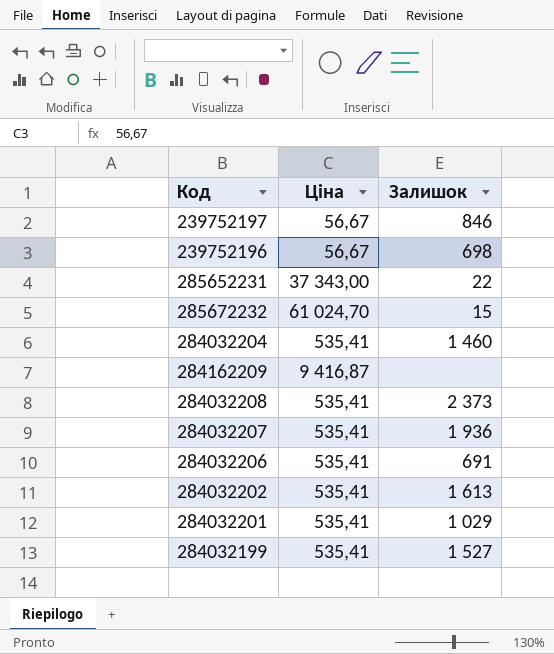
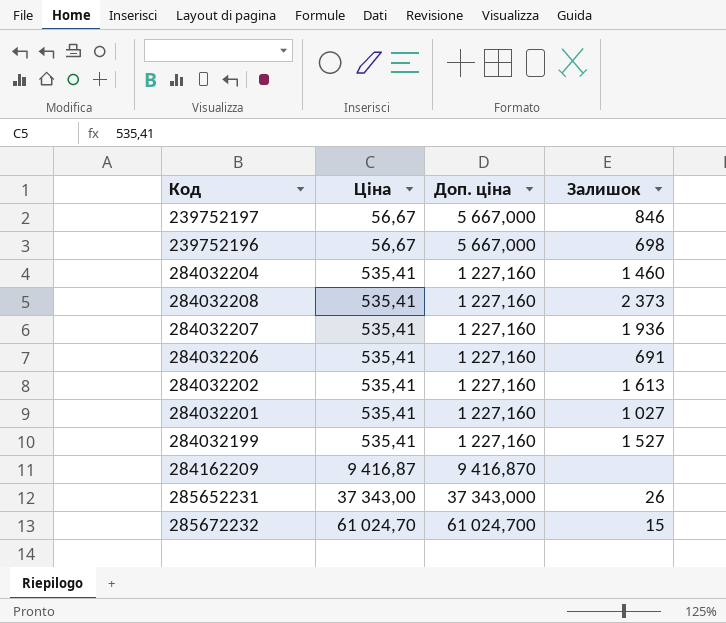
row order: none -> Ціна ascending
column Доп. ціна | position: none -> 3
284032201 | Залишок: 1 029 -> 1 027
285652231 | Залишок: 22 -> 26

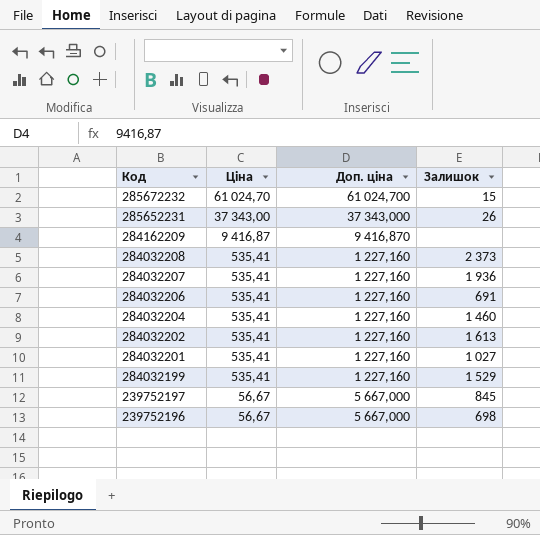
row order: Ціна ascending -> Код descending
284032199 | Залишок: 1 527 -> 1 529
239752197 | Залишок: 846 -> 845

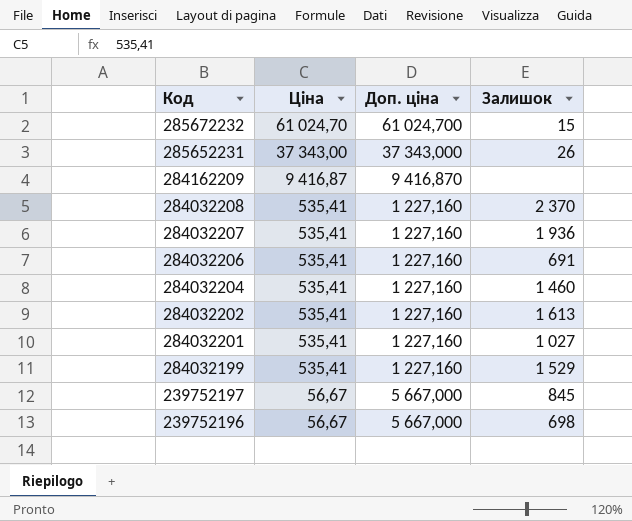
284032208 | Залишок: 2 373 -> 2 370

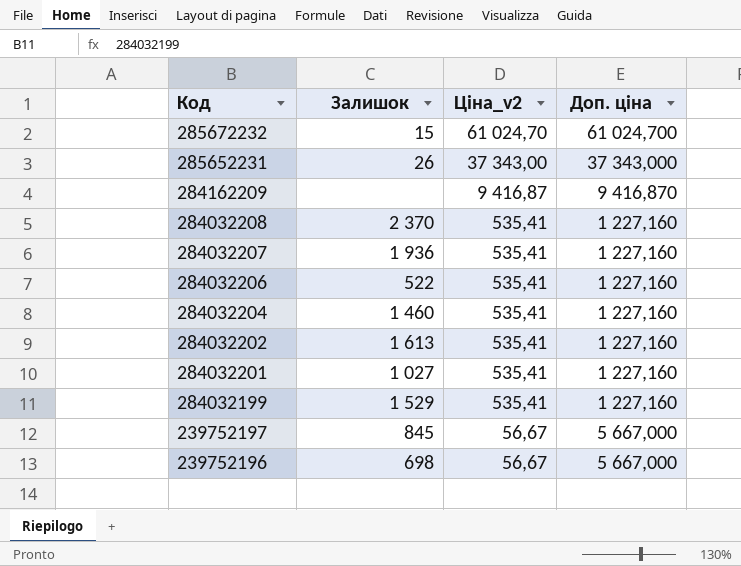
column Залишок | position: 4 -> 2
column name: Ціна -> Ціна_v2
284032206 | Залишок: 691 -> 522

